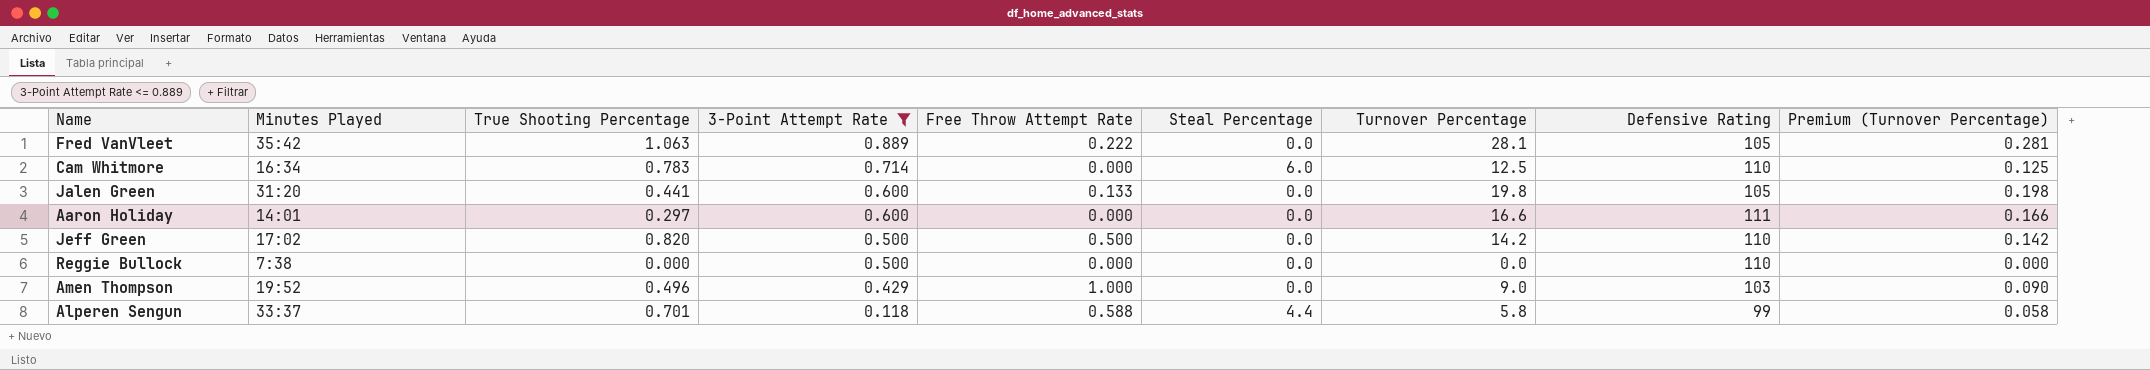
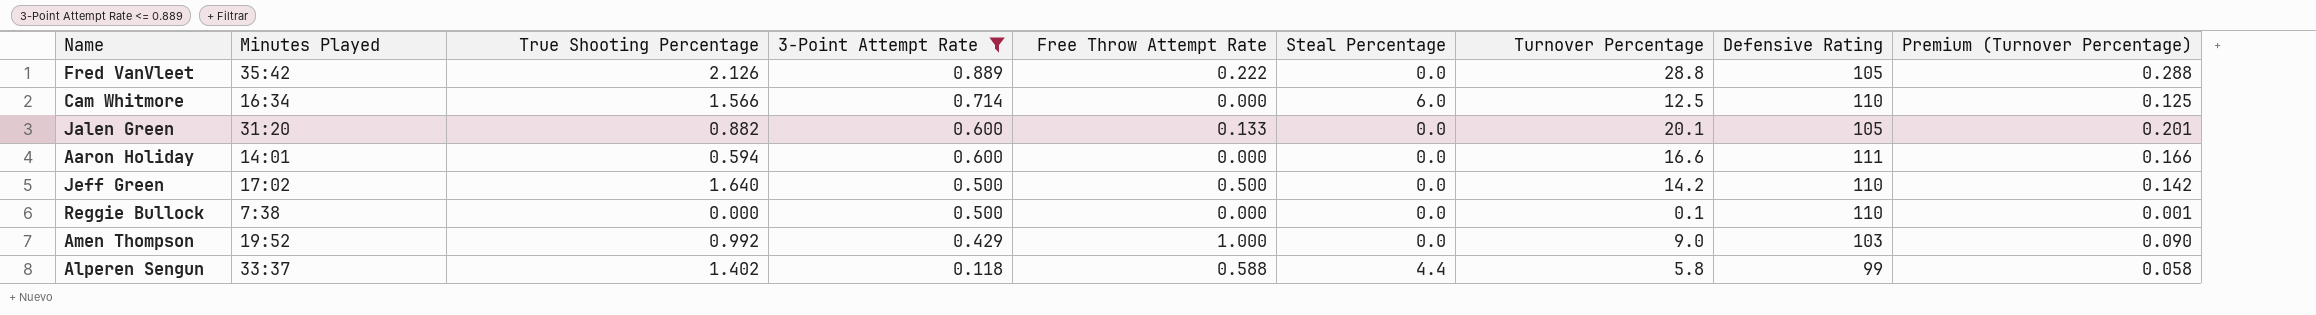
Fred VanVleet | True Shooting Percentage: 1.063 -> 2.126
Fred VanVleet | Turnover Percentage: 28.1 -> 28.8
Fred VanVleet | Premium (Turnover Percentage): 0.281 -> 0.288
Cam Whitmore | True Shooting Percentage: 0.783 -> 1.566
Jalen Green | True Shooting Percentage: 0.441 -> 0.882
Jalen Green | Turnover Percentage: 19.8 -> 20.1
Jalen Green | Premium (Turnover Percentage): 0.198 -> 0.201
Aaron Holiday | True Shooting Percentage: 0.297 -> 0.594
Jeff Green | True Shooting Percentage: 0.820 -> 1.640
Reggie Bullock | Turnover Percentage: 0.0 -> 0.1
Reggie Bullock | Premium (Turnover Percentage): 0.000 -> 0.001
Amen Thompson | True Shooting Percentage: 0.496 -> 0.992
Alperen Sengun | True Shooting Percentage: 0.701 -> 1.402

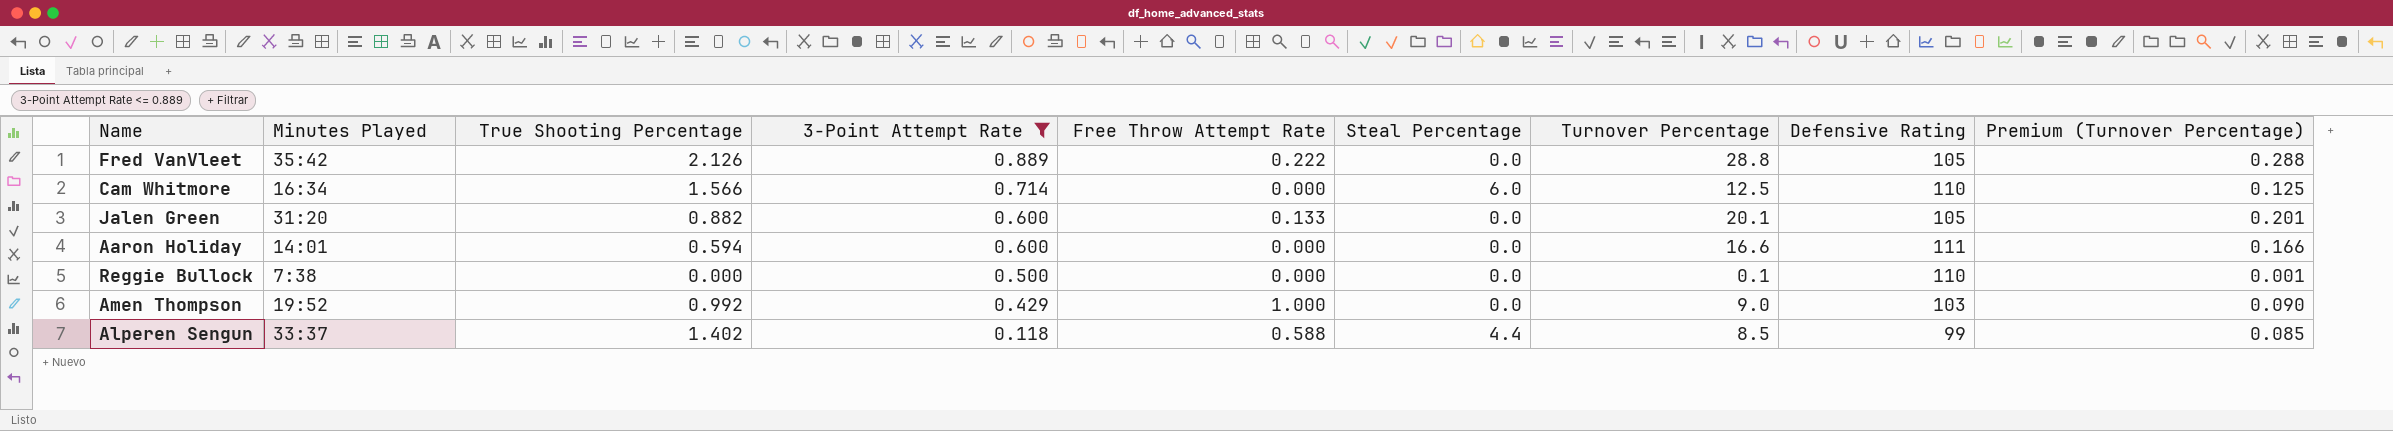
row Jeff Green: 17:02 | 1.640 | 0.500 | 0.500 | 0.0 | 14.2 | 110 | 0.142 -> none
Alperen Sengun | Turnover Percentage: 5.8 -> 8.5
Alperen Sengun | Premium (Turnover Percentage): 0.058 -> 0.085

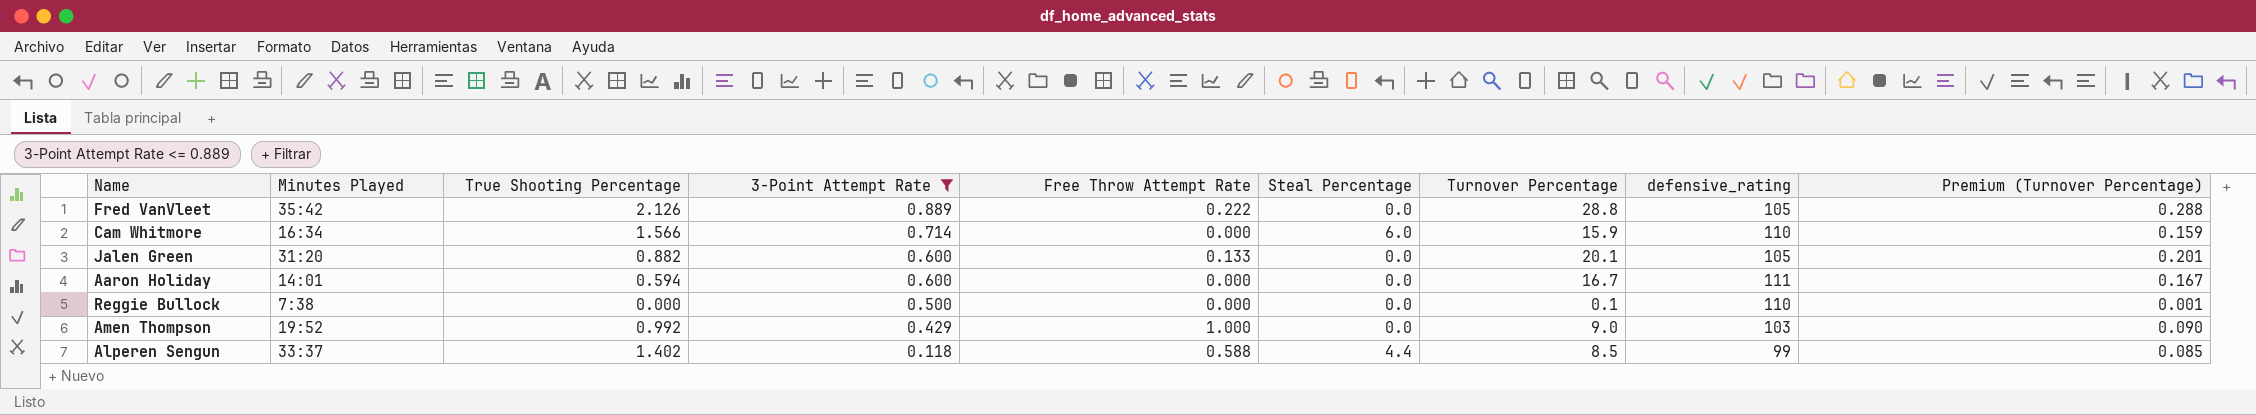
column name: Defensive Rating -> defensive_rating
Cam Whitmore | Turnover Percentage: 12.5 -> 15.9
Cam Whitmore | Premium (Turnover Percentage): 0.125 -> 0.159
Aaron Holiday | Turnover Percentage: 16.6 -> 16.7
Aaron Holiday | Premium (Turnover Percentage): 0.166 -> 0.167

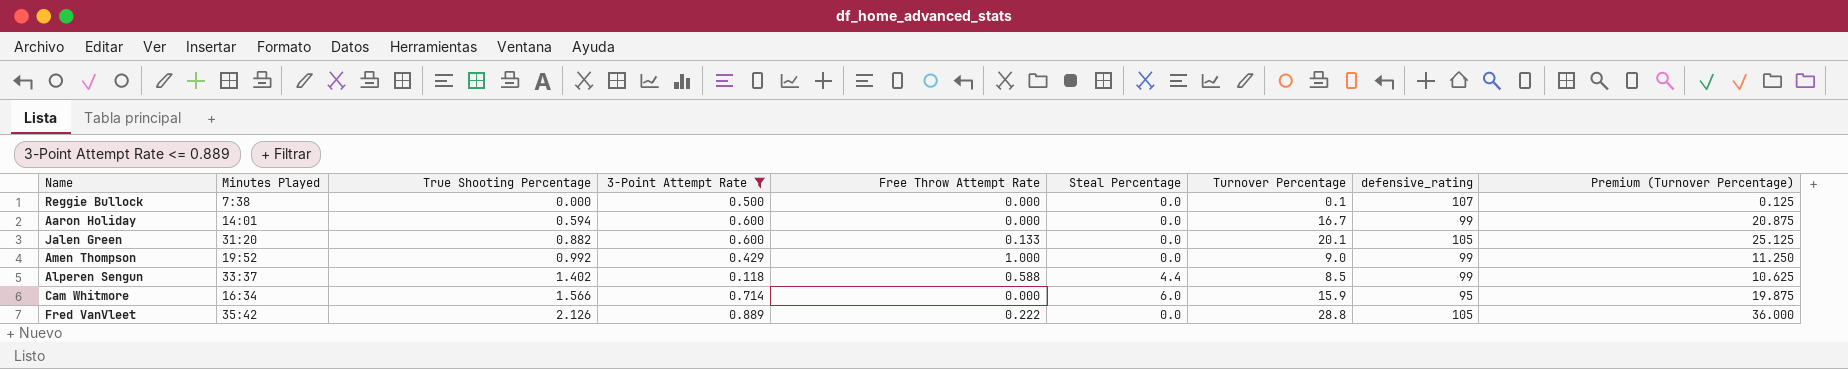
row order: 3-Point Attempt Rate descending -> True Shooting Percentage ascending
column Premium (Turnover Percentage) | formula: [Turnover Percentage] * 0.01 -> [Turnover Percentage] * 1.25
Reggie Bullock | defensive_rating: 110 -> 107
Aaron Holiday | defensive_rating: 111 -> 99
Amen Thompson | defensive_rating: 103 -> 99
Cam Whitmore | defensive_rating: 110 -> 95

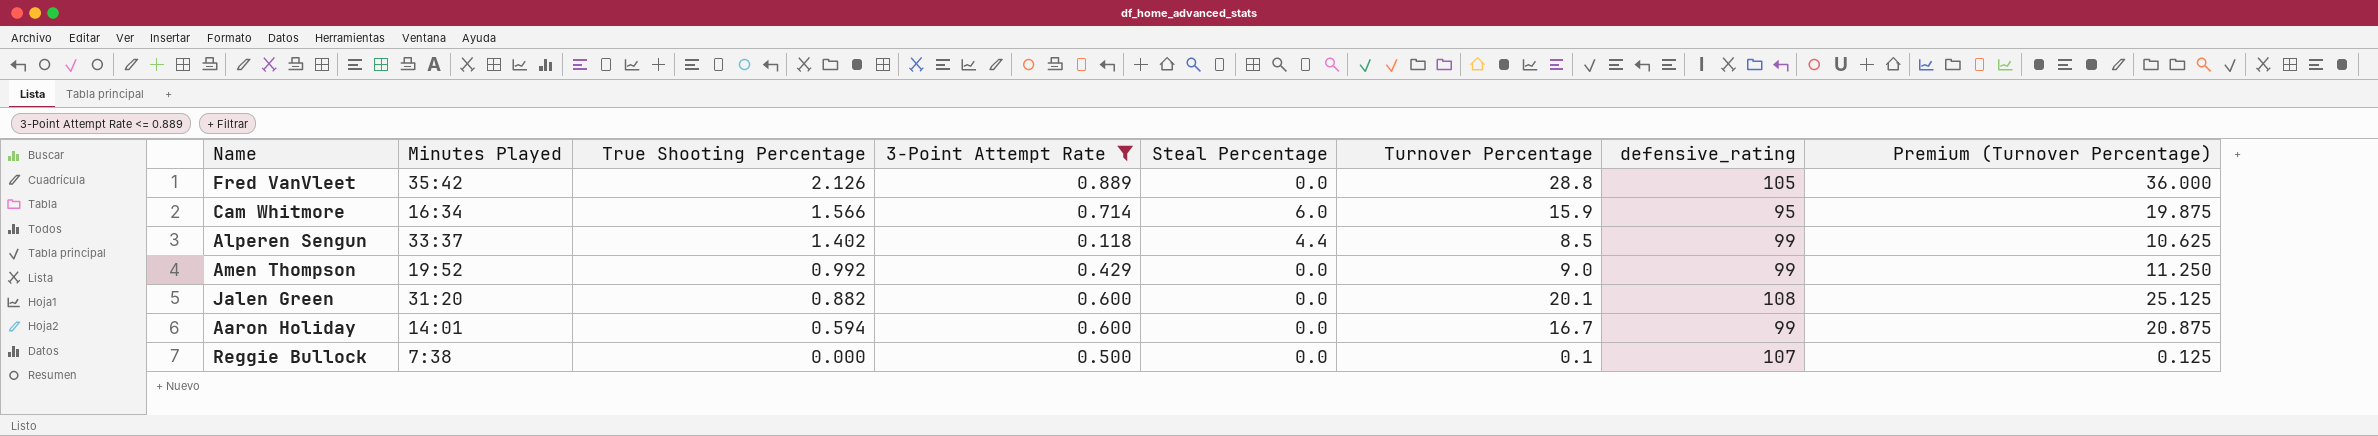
row order: True Shooting Percentage ascending -> True Shooting Percentage descending
column Free Throw Attempt Rate | position: 5 -> none
Jalen Green | defensive_rating: 105 -> 108

